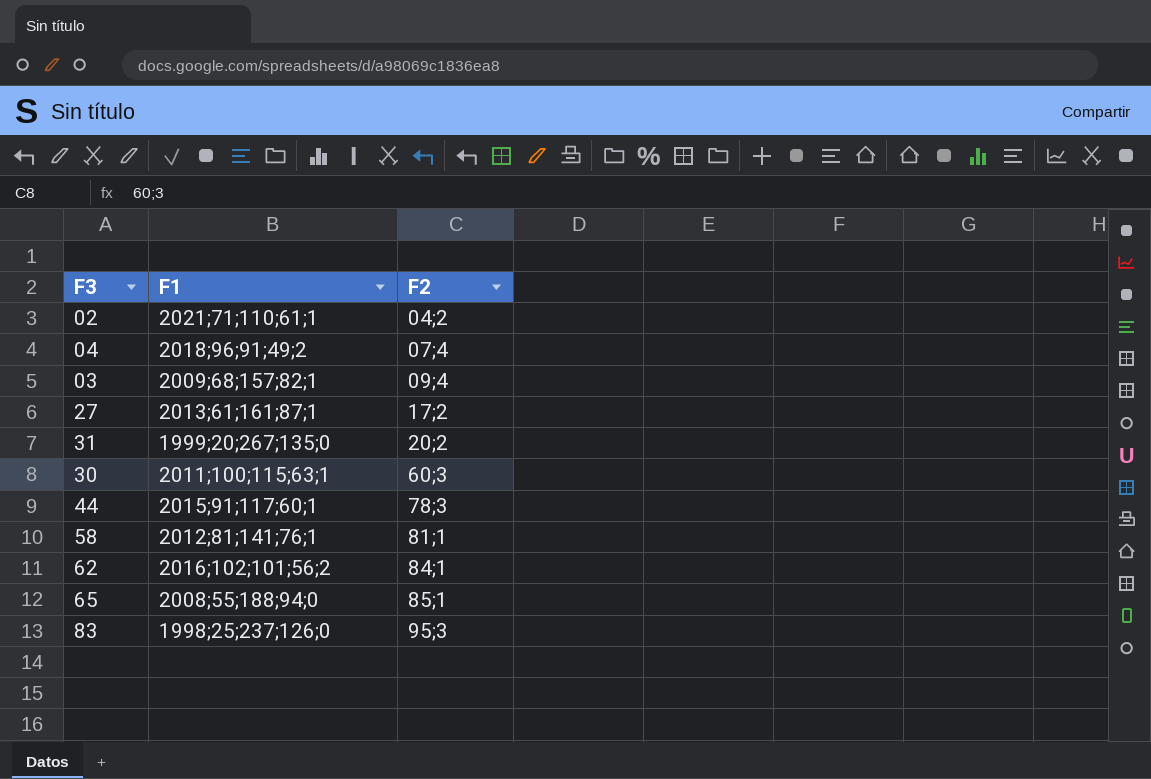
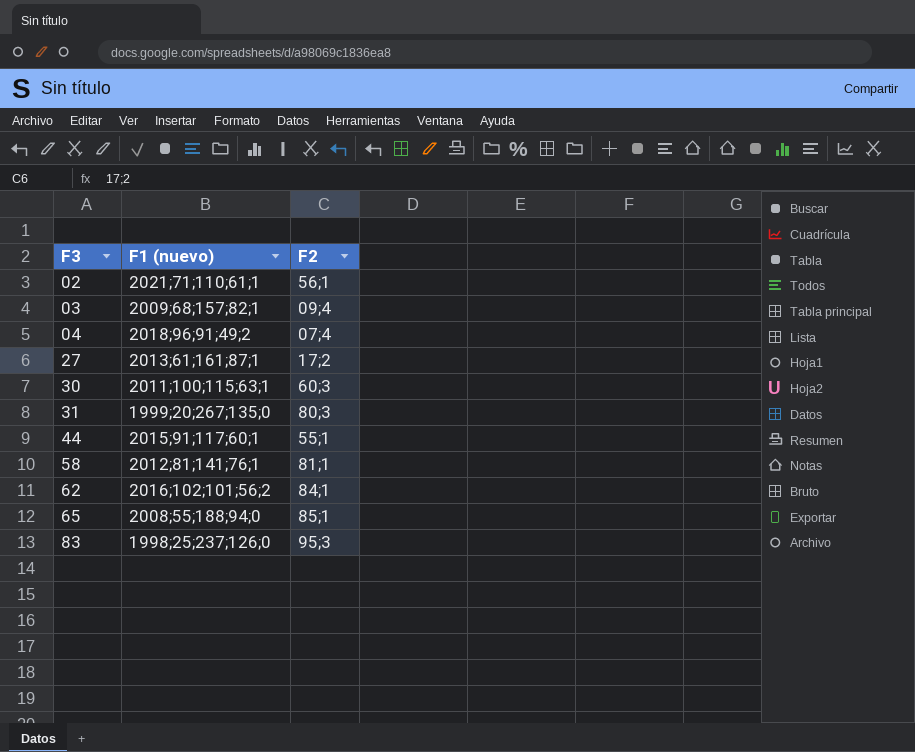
row order: F2 ascending -> F3 ascending
column name: F1 -> F1 (nuevo)
02 | F2: 04;2 -> 56;1
31 | F2: 20;2 -> 80;3
44 | F2: 78;3 -> 55;1

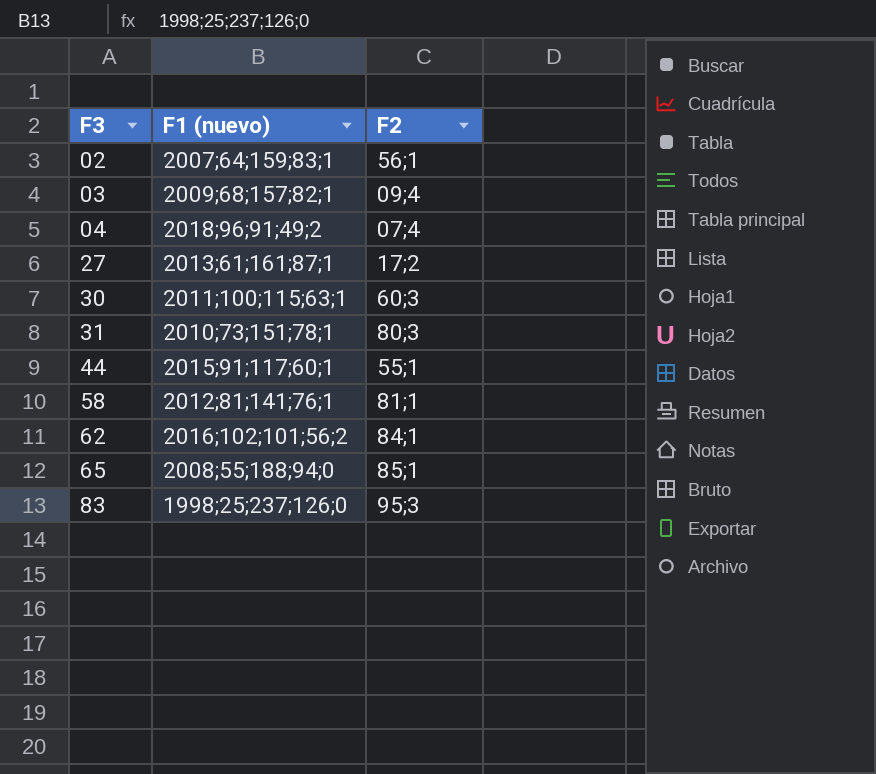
02 | F1 (nuevo): 2021;71;110;61;1 -> 2007;64;159;83;1
31 | F1 (nuevo): 1999;20;267;135;0 -> 2010;73;151;78;1

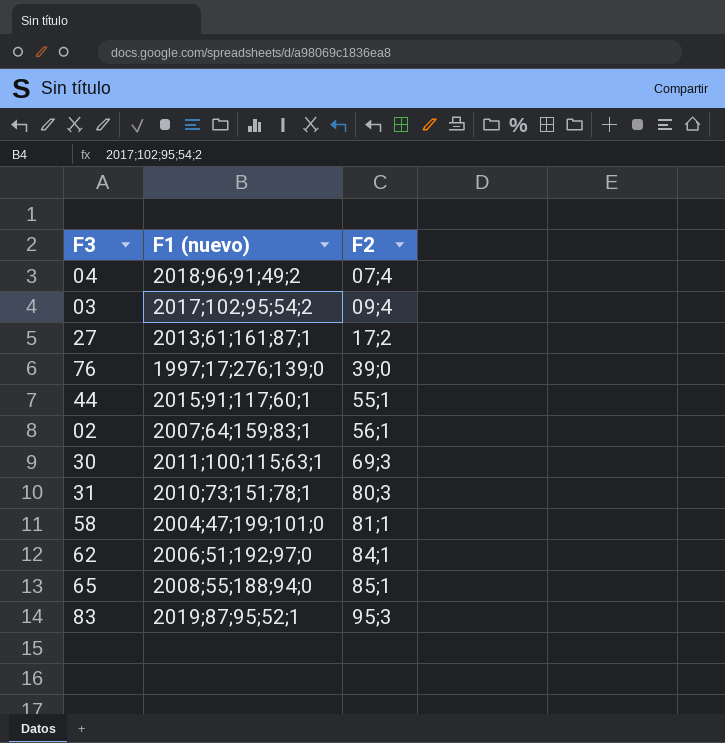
row order: F3 ascending -> F2 ascending
03 | F1 (nuevo): 2009;68;157;82;1 -> 2017;102;95;54;2
row 76: none -> 1997;17;276;139;0 | 39;0
30 | F2: 60;3 -> 69;3
58 | F1 (nuevo): 2012;81;141;76;1 -> 2004;47;199;101;0
62 | F1 (nuevo): 2016;102;101;56;2 -> 2006;51;192;97;0
83 | F1 (nuevo): 1998;25;237;126;0 -> 2019;87;95;52;1

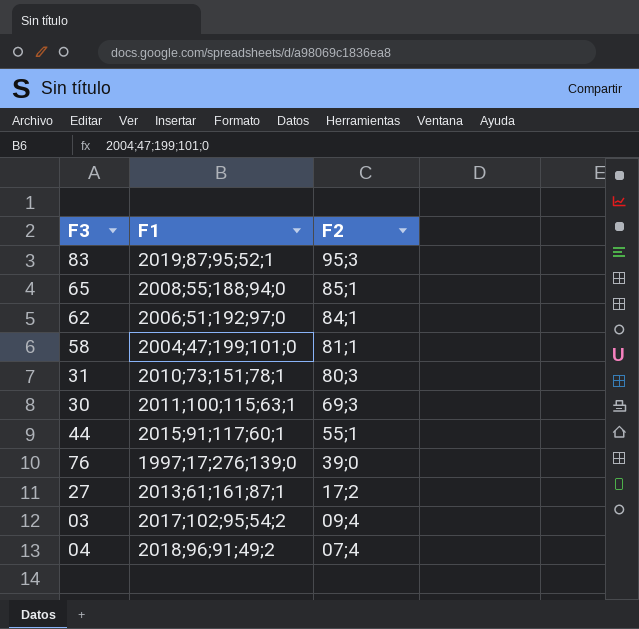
row order: F2 ascending -> F2 descending
column name: F1 (nuevo) -> F1
row 02: 2007;64;159;83;1 | 56;1 -> none

